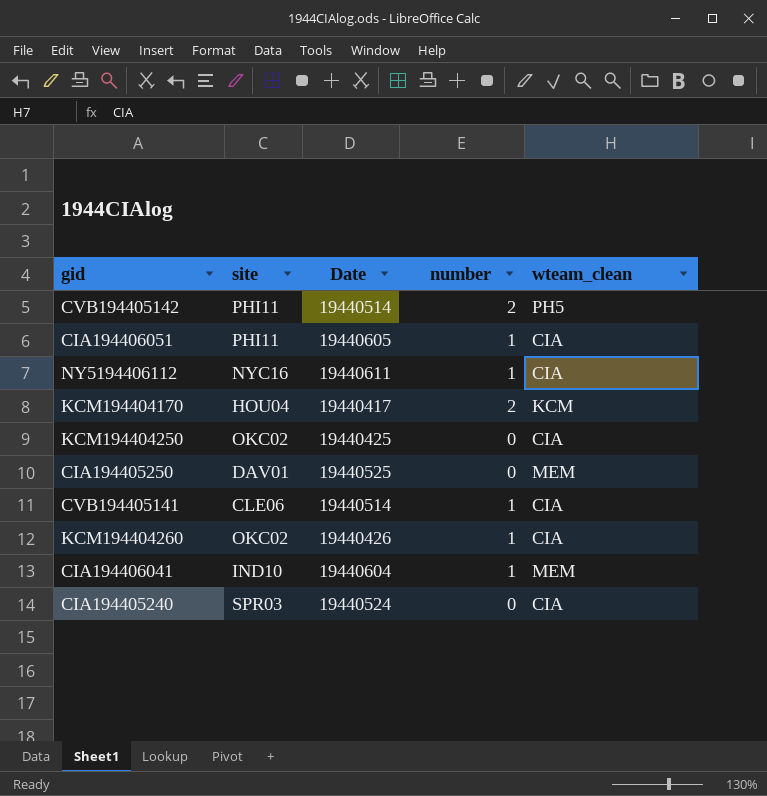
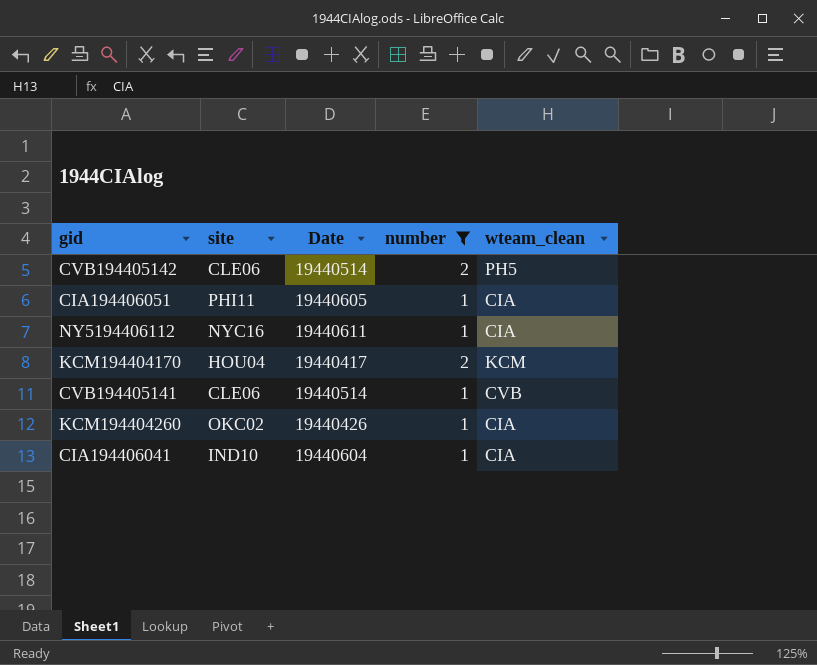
filter: none -> number != 0
CVB194405142 | site: PHI11 -> CLE06
CVB194405141 | wteam_clean: CIA -> CVB
CIA194406041 | wteam_clean: MEM -> CIA

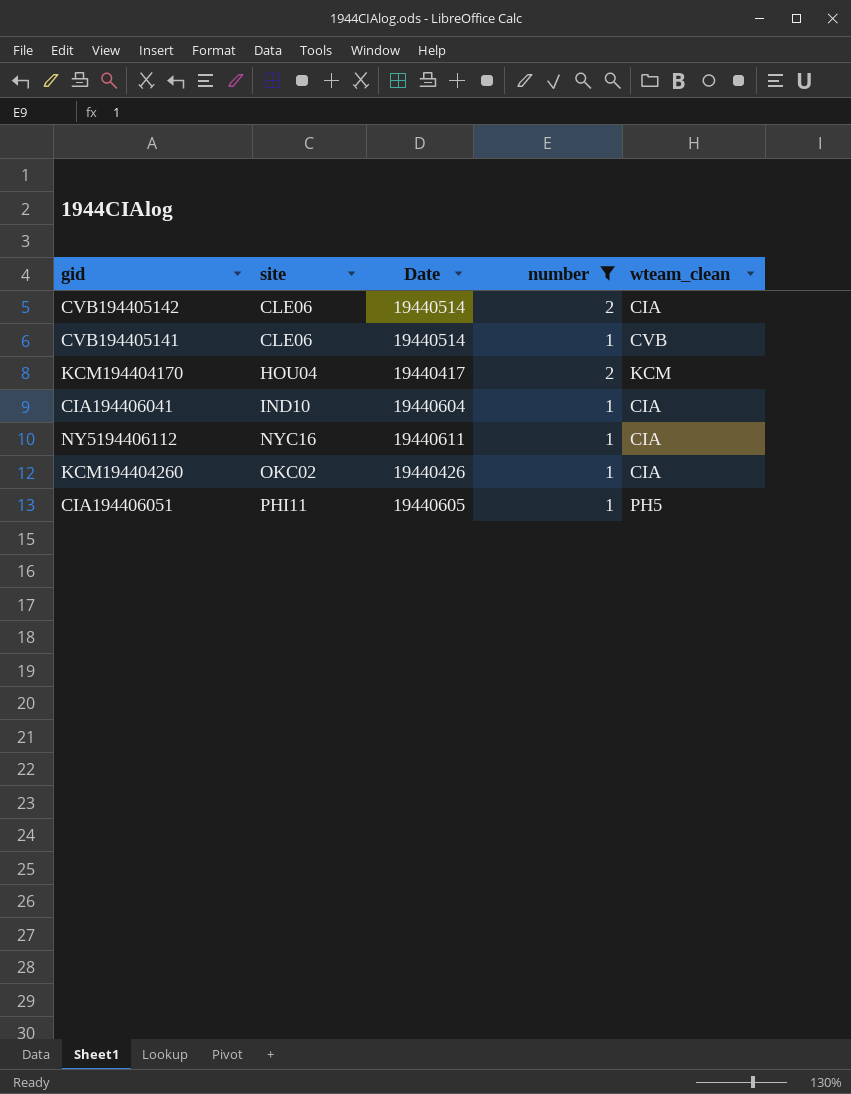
row order: none -> site ascending
CVB194405142 | wteam_clean: PH5 -> CIA
CIA194406051 | wteam_clean: CIA -> PH5

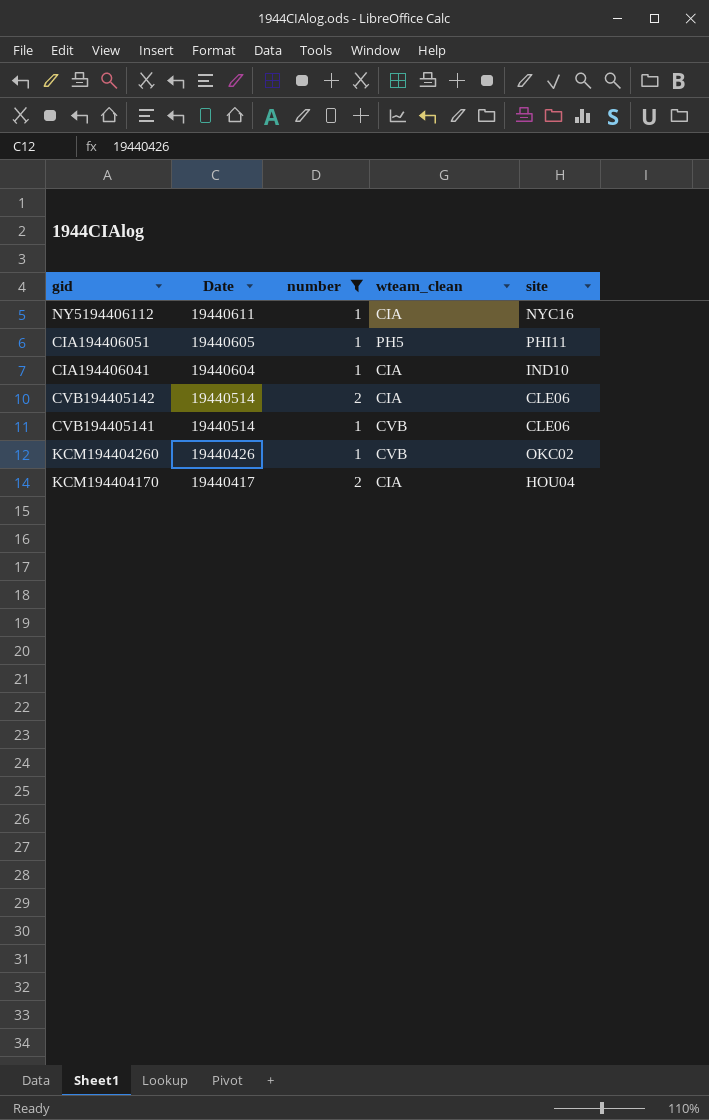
row order: site ascending -> Date descending
column site | position: 2 -> 5
KCM194404260 | wteam_clean: CIA -> CVB
KCM194404170 | wteam_clean: KCM -> CIA

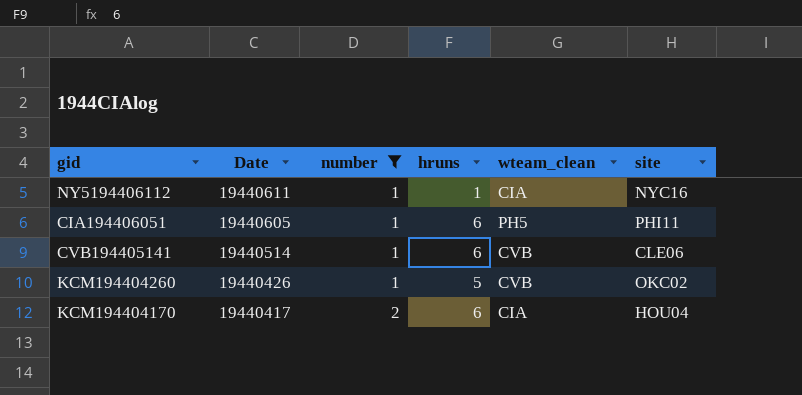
column hruns | position: none -> 4
row CIA194406041: 19440604 | 1 | CIA | IND10 -> none
row CVB194405142: 19440514 | 2 | CIA | CLE06 -> none

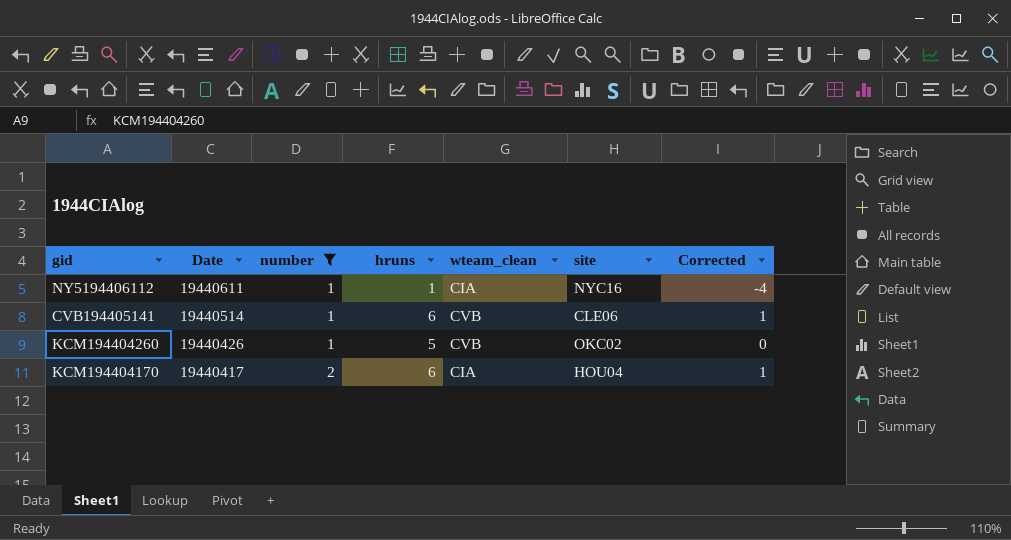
column Corrected | formula: none -> [hruns] - 5
row CIA194406051: 19440605 | 1 | 6 | PH5 | PHI11 -> none

